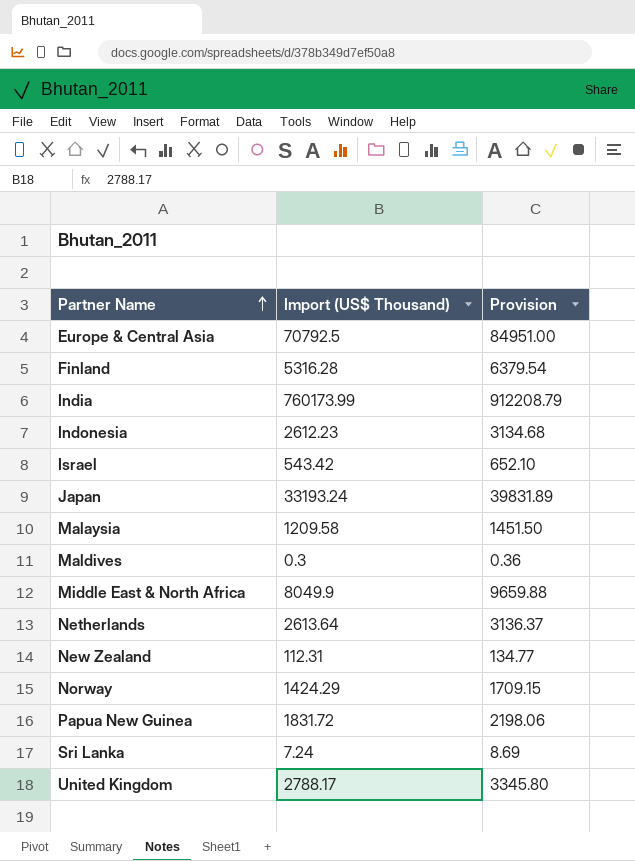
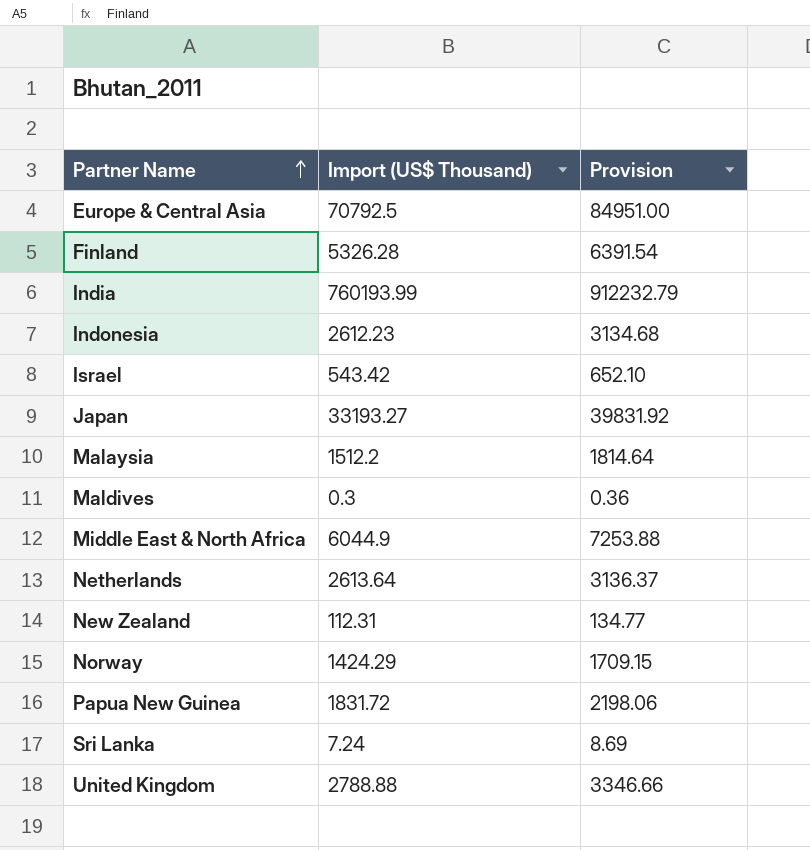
Finland | Import (US$ Thousand): 5316.28 -> 5326.28
Finland | Provision: 6379.54 -> 6391.54
India | Import (US$ Thousand): 760173.99 -> 760193.99
India | Provision: 912208.79 -> 912232.79
Japan | Import (US$ Thousand): 33193.24 -> 33193.27
Japan | Provision: 39831.89 -> 39831.92
Malaysia | Import (US$ Thousand): 1209.58 -> 1512.2
Malaysia | Provision: 1451.50 -> 1814.64
Middle East & North Africa | Import (US$ Thousand): 8049.9 -> 6044.9
Middle East & North Africa | Provision: 9659.88 -> 7253.88
United Kingdom | Import (US$ Thousand): 2788.17 -> 2788.88
United Kingdom | Provision: 3345.80 -> 3346.66

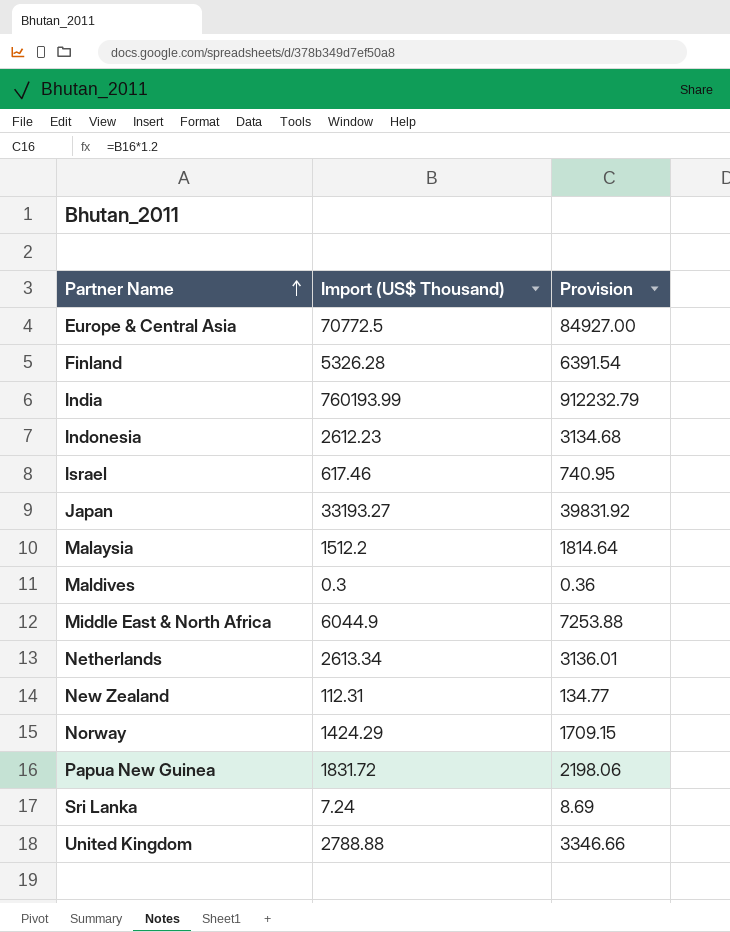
Europe & Central Asia | Import (US$ Thousand): 70792.5 -> 70772.5
Europe & Central Asia | Provision: 84951.00 -> 84927.00
Israel | Import (US$ Thousand): 543.42 -> 617.46
Israel | Provision: 652.10 -> 740.95
Netherlands | Import (US$ Thousand): 2613.64 -> 2613.34
Netherlands | Provision: 3136.37 -> 3136.01

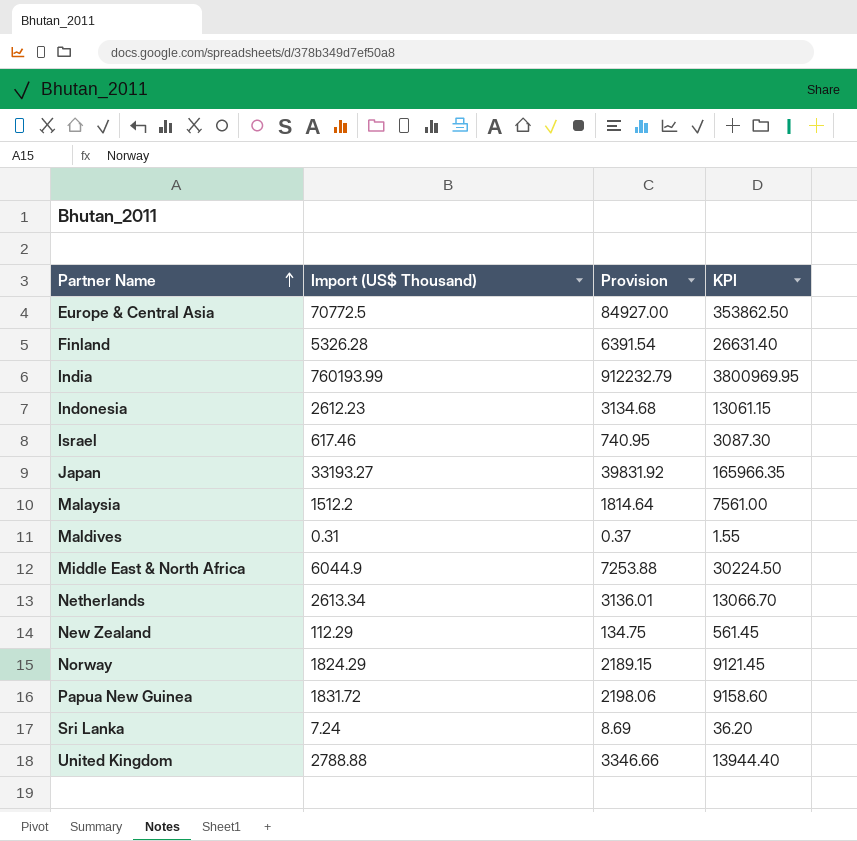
column KPI | formula: none -> [Import (US$ Thousand)] * 5
Maldives | Import (US$ Thousand): 0.3 -> 0.31
Maldives | Provision: 0.36 -> 0.37
New Zealand | Import (US$ Thousand): 112.31 -> 112.29
New Zealand | Provision: 134.77 -> 134.75
Norway | Import (US$ Thousand): 1424.29 -> 1824.29
Norway | Provision: 1709.15 -> 2189.15

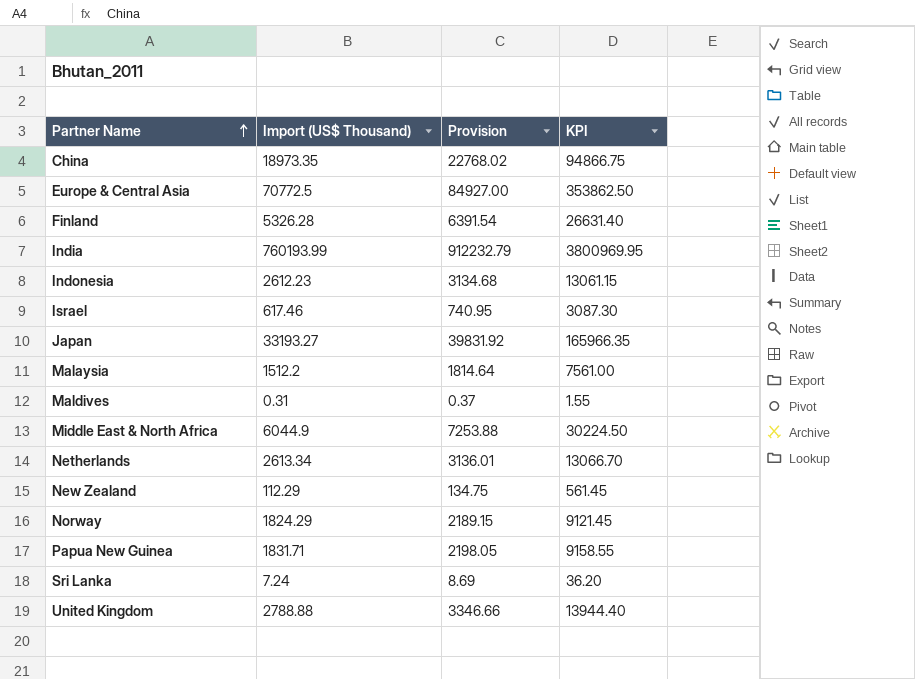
row China: none -> 18973.35 | 22768.02 | 94866.75
Papua New Guinea | Import (US$ Thousand): 1831.72 -> 1831.71
Papua New Guinea | Provision: 2198.06 -> 2198.05
Papua New Guinea | KPI: 9158.60 -> 9158.55

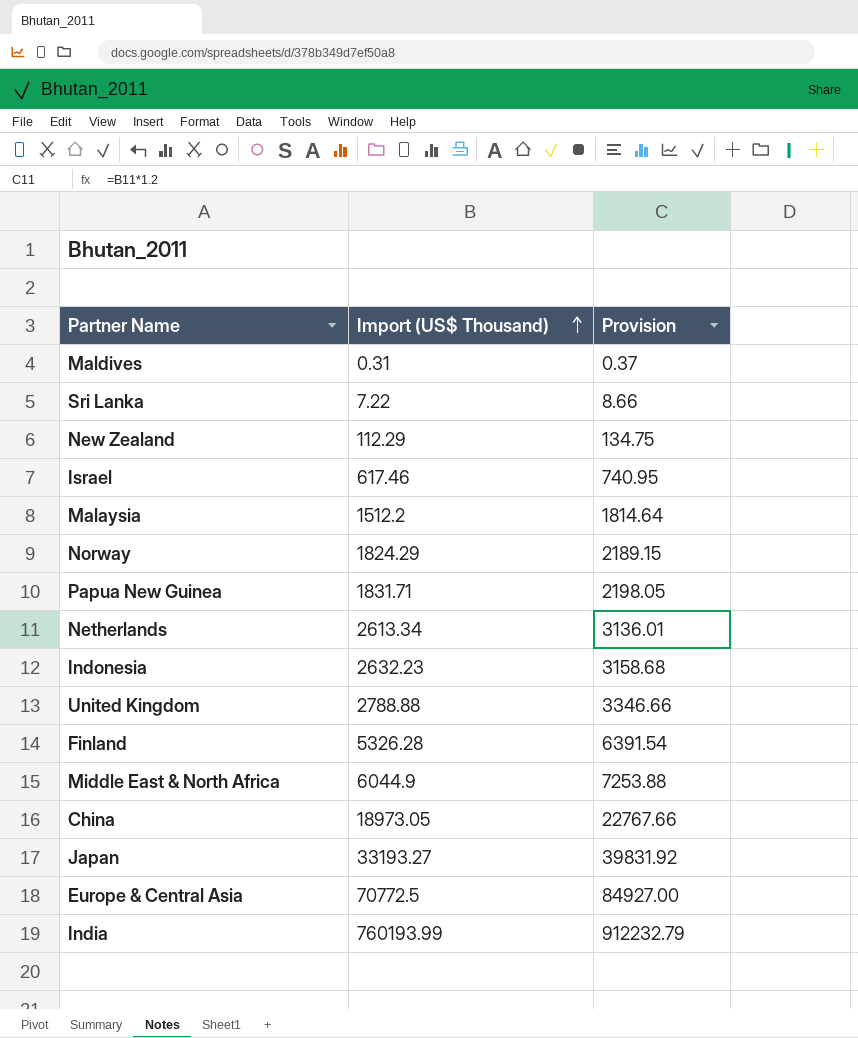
row order: Partner Name ascending -> Import (US$ Thousand) ascending
column KPI | formula: [Import (US$ Thousand)] * 5 -> none
Sri Lanka | Import (US$ Thousand): 7.24 -> 7.22
Sri Lanka | Provision: 8.69 -> 8.66
Indonesia | Import (US$ Thousand): 2612.23 -> 2632.23
Indonesia | Provision: 3134.68 -> 3158.68
China | Import (US$ Thousand): 18973.35 -> 18973.05
China | Provision: 22768.02 -> 22767.66

